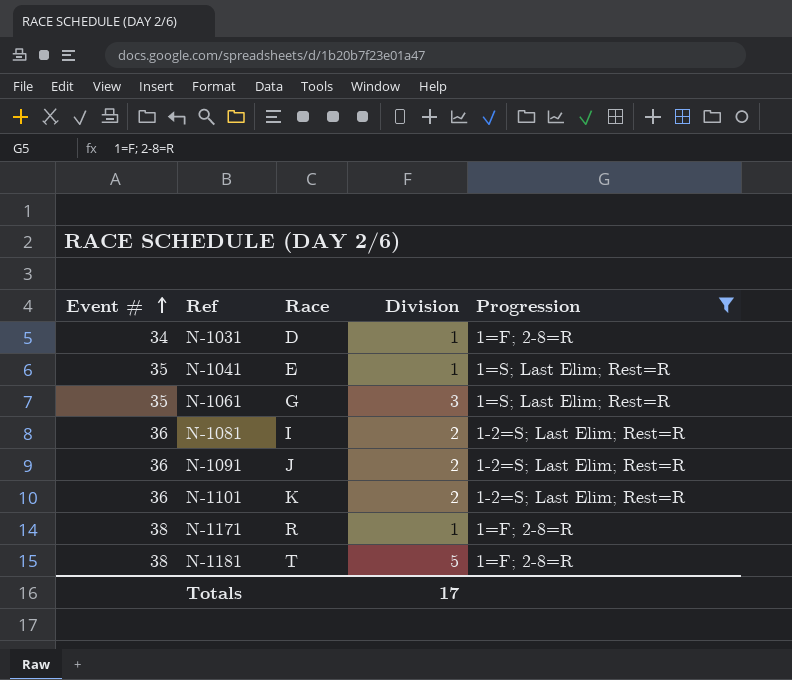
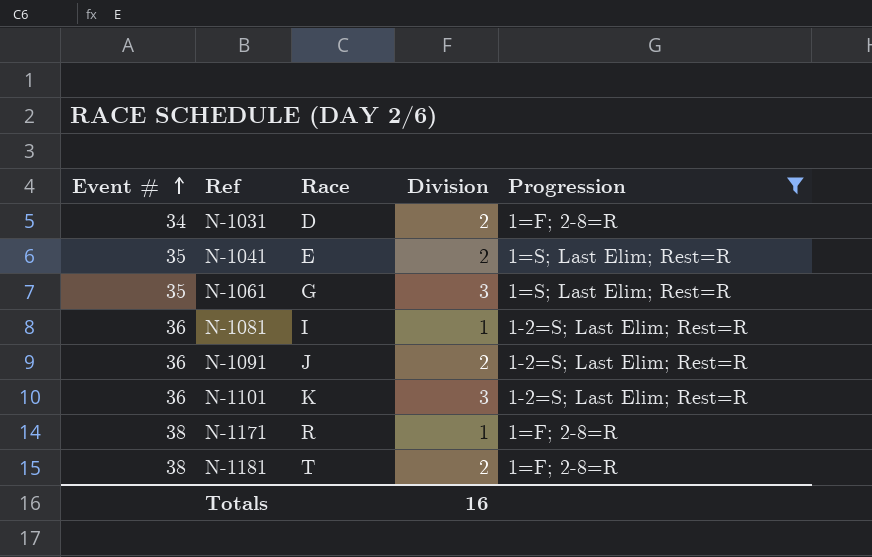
N-1031 | Division: 1 -> 2
N-1041 | Division: 1 -> 2
N-1081 | Division: 2 -> 1
N-1101 | Division: 2 -> 3
N-1181 | Division: 5 -> 2
Totals | Division: 17 -> 16

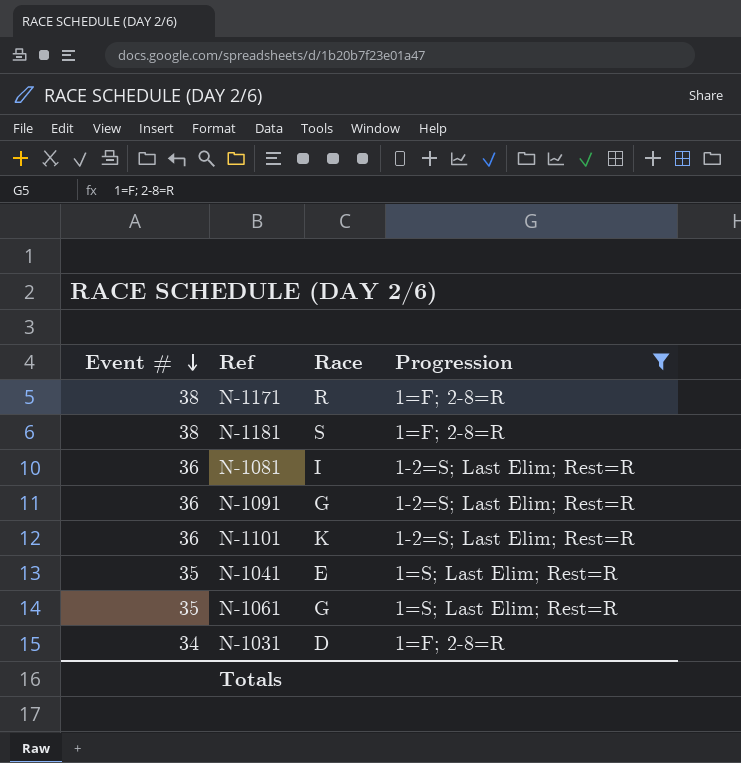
row order: Event # ascending -> Event # descending
column Division | position: 4 -> none
N-1181 | Race: T -> S
N-1091 | Race: J -> G

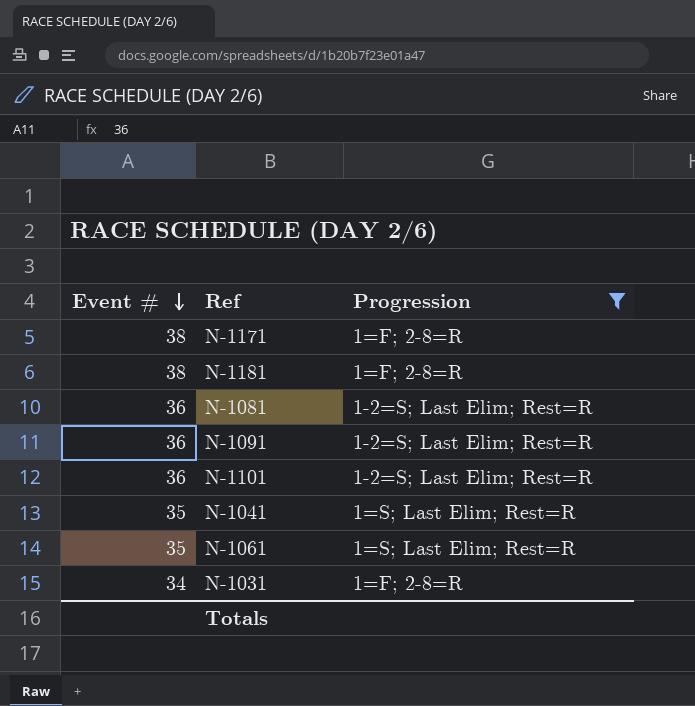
column Race | position: 3 -> none

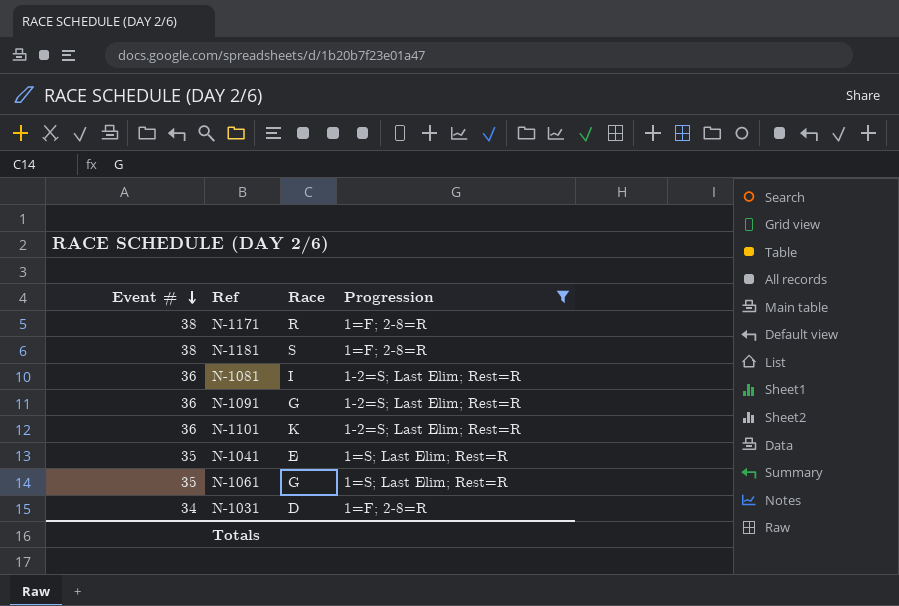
column Race | position: none -> 3

